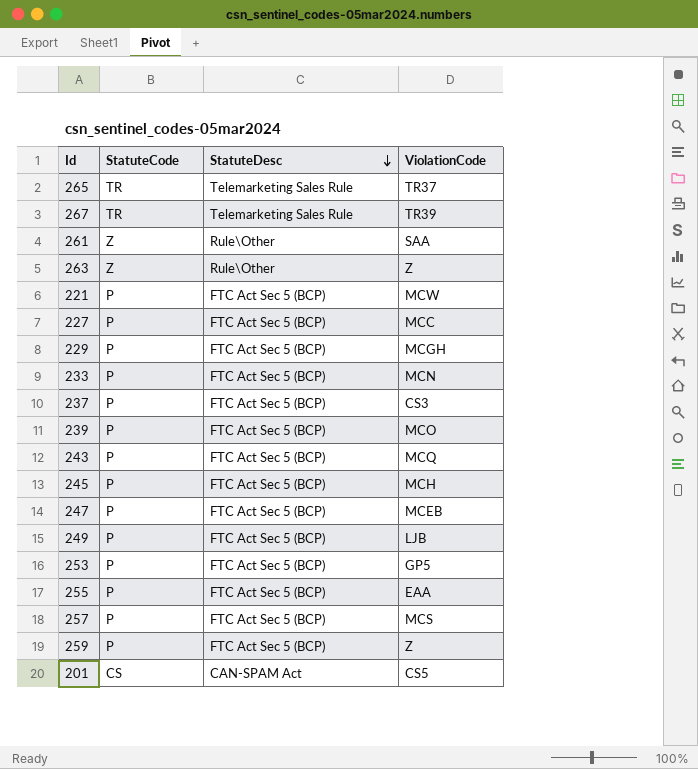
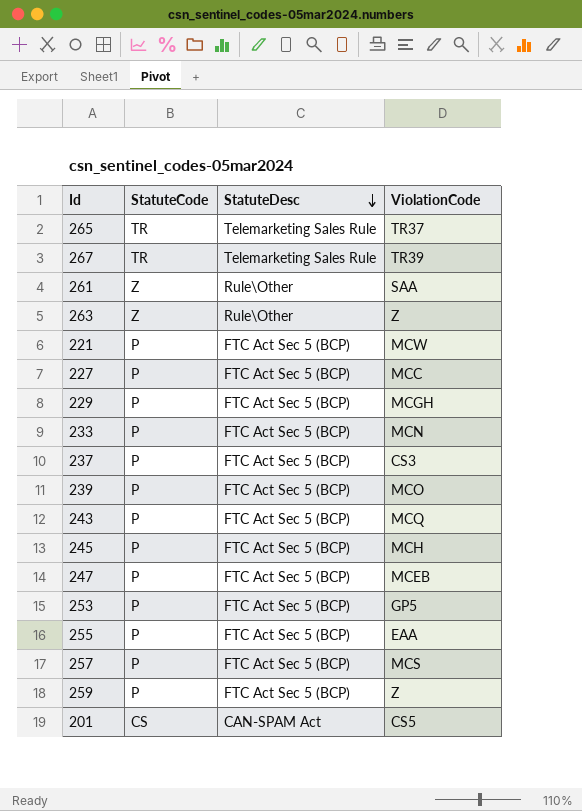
row 249: P | FTC Act Sec 5 (BCP) | LJB -> none

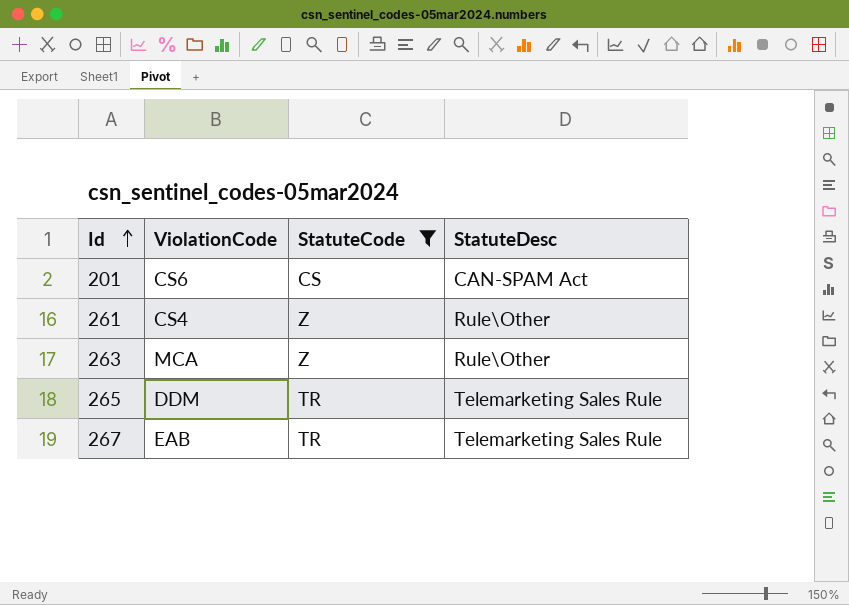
filter: none -> StatuteCode != P
row order: StatuteDesc descending -> Id ascending
column ViolationCode | position: 4 -> 2
201 | ViolationCode: CS5 -> CS6
261 | ViolationCode: SAA -> CS4
263 | ViolationCode: Z -> MCA
265 | ViolationCode: TR37 -> DDM
267 | ViolationCode: TR39 -> EAB

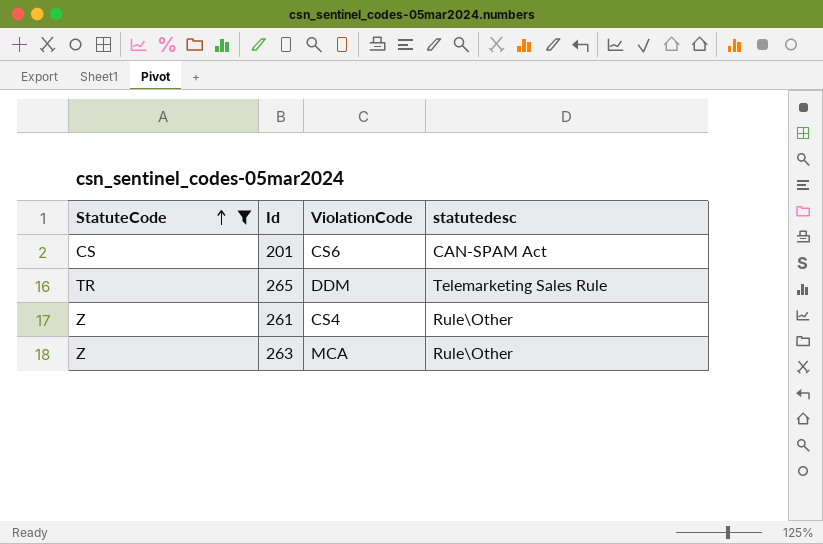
row order: Id ascending -> StatuteCode ascending
column StatuteCode | position: 3 -> 1
column name: StatuteDesc -> statutedesc
row 267: EAB | TR | Telemarketing Sales Rule -> none

